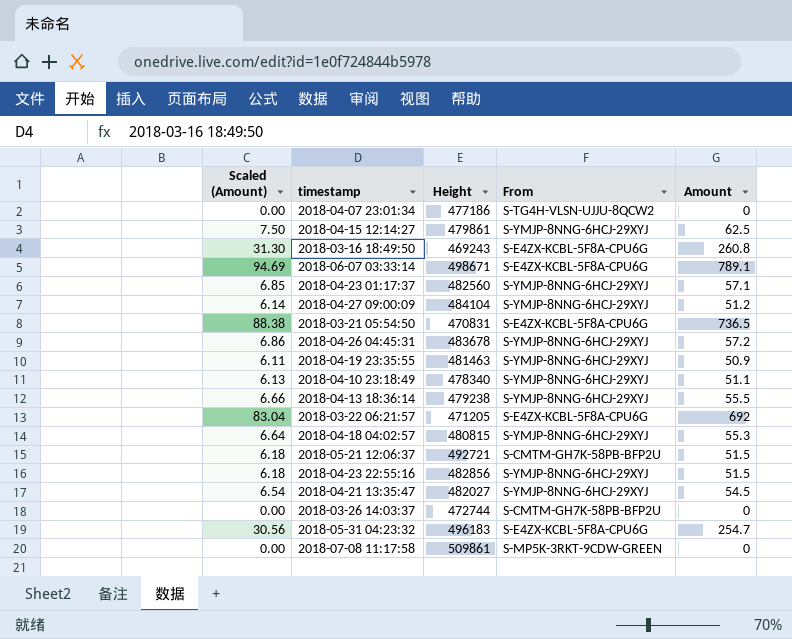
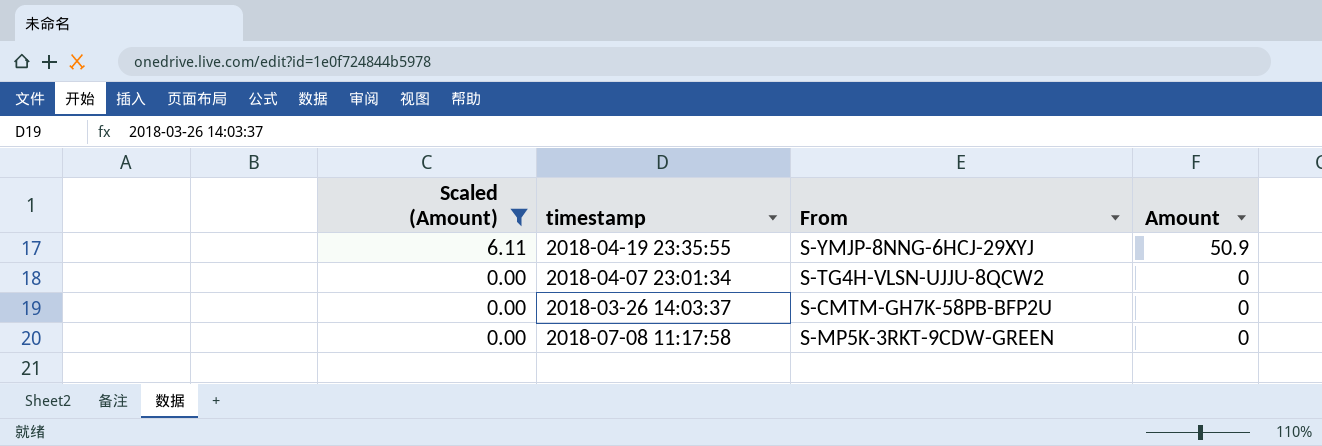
filter: none -> Scaled (Amount) <= 6.11
row order: none -> Scaled (Amount) descending
column Height | position: 3 -> none

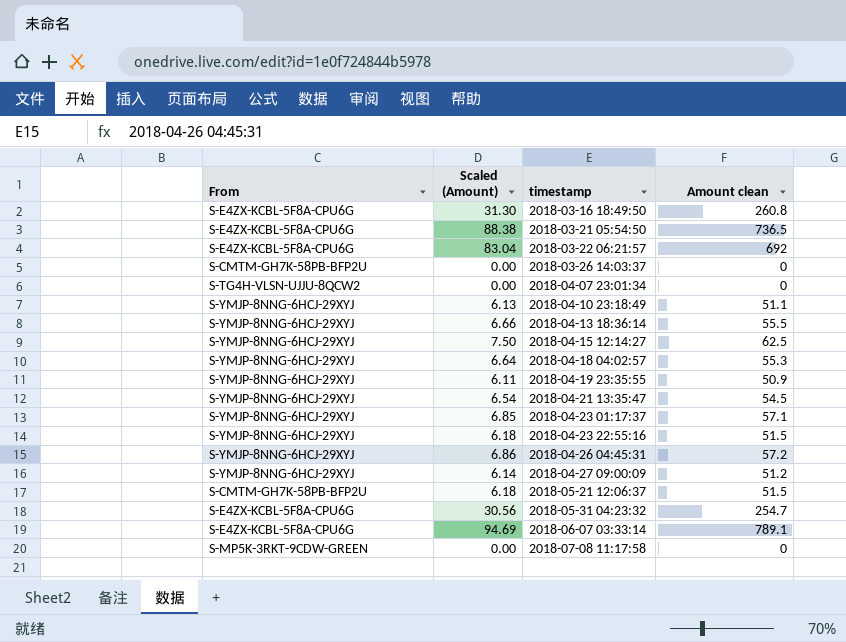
filter: Scaled (Amount) <= 6.11 -> none
row order: Scaled (Amount) descending -> timestamp ascending
column From | position: 3 -> 1
column name: Amount -> Amount clean

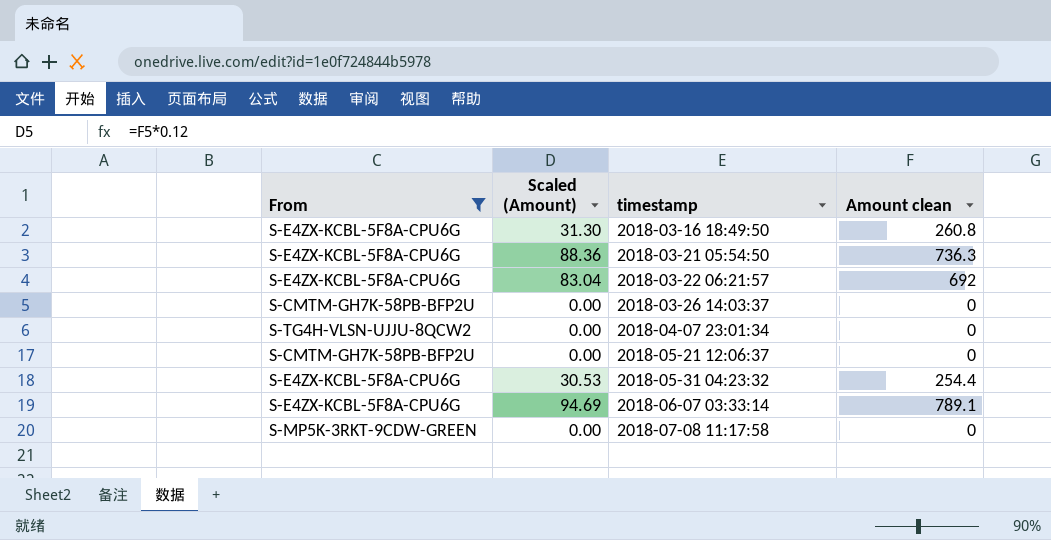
filter: none -> From != S-YMJP-8NNG-6HCJ-29XYJ
2018-03-21 05:54:50 | Scaled (Amount): 88.38 -> 88.36
2018-03-21 05:54:50 | Amount clean: 736.5 -> 736.3
2018-05-21 12:06:37 | Scaled (Amount): 6.18 -> 0.00
2018-05-21 12:06:37 | Amount clean: 51.5 -> 0
2018-05-31 04:23:32 | Scaled (Amount): 30.56 -> 30.53
2018-05-31 04:23:32 | Amount clean: 254.7 -> 254.4

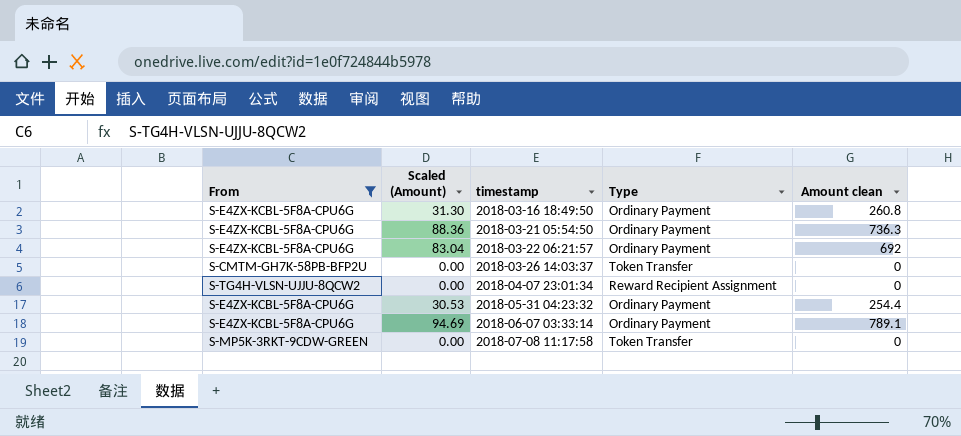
column Type | position: none -> 4
row 2018-05-21 12:06:37: S-CMTM-GH7K-58PB-BFP2U | 0.00 | 0 -> none

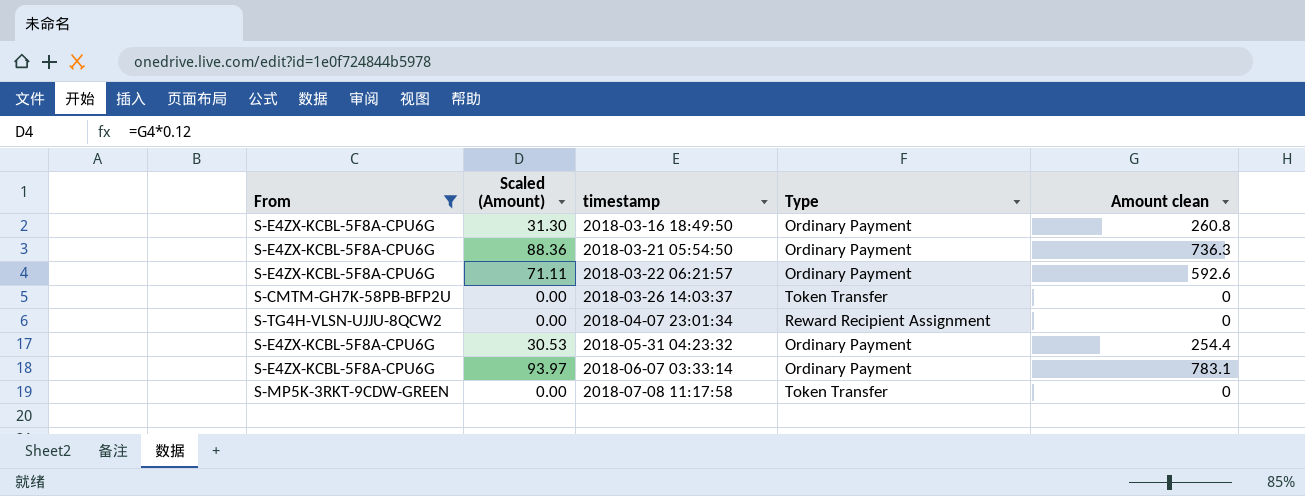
2018-03-22 06:21:57 | Scaled (Amount): 83.04 -> 71.11
2018-03-22 06:21:57 | Amount clean: 692 -> 592.6
2018-06-07 03:33:14 | Scaled (Amount): 94.69 -> 93.97
2018-06-07 03:33:14 | Amount clean: 789.1 -> 783.1

